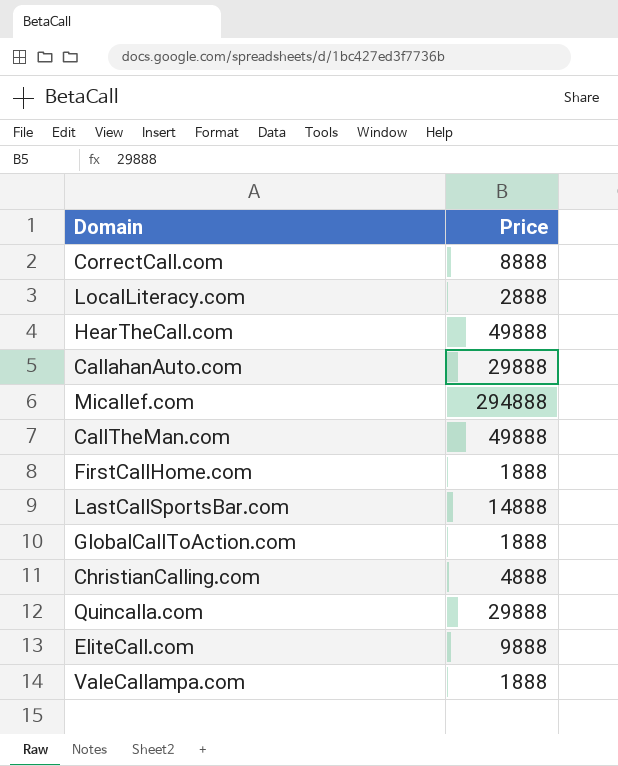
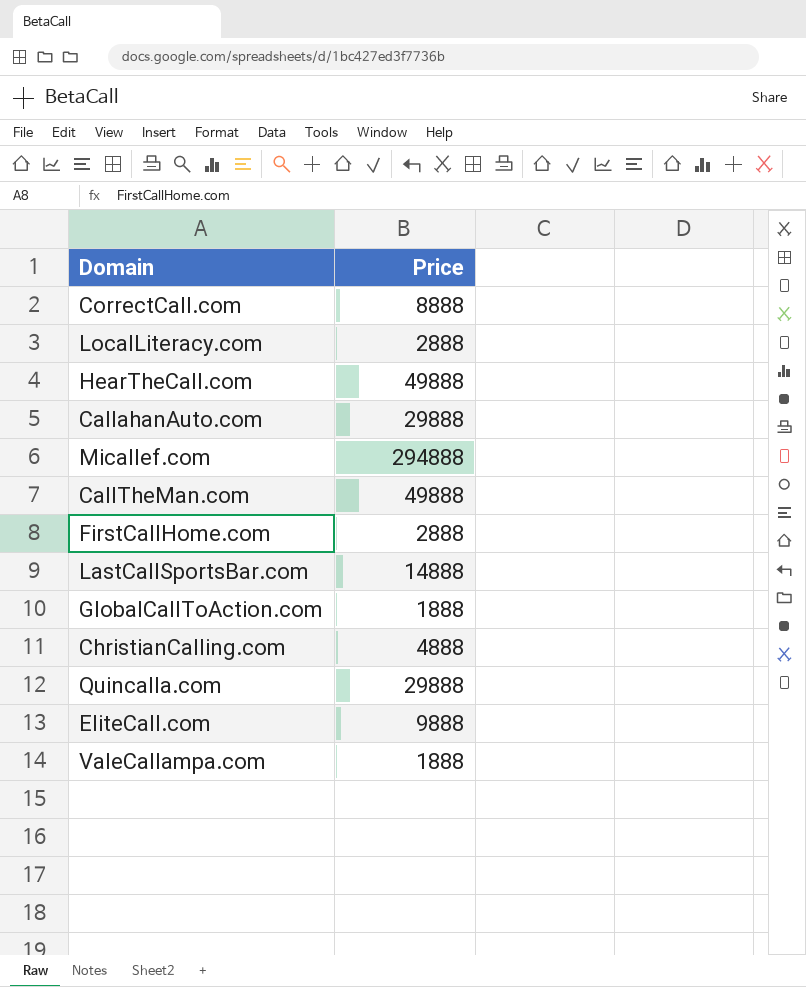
FirstCallHome.com | Price: 1888 -> 2888

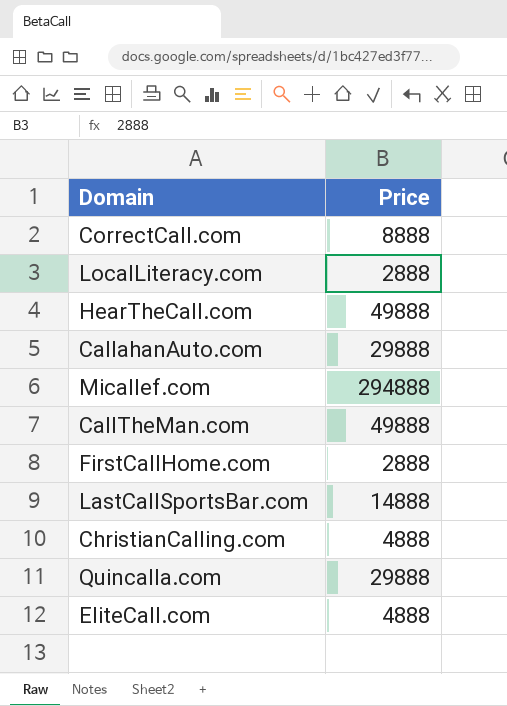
row GlobalCallToAction.com: 1888 -> none
row ValeCallampa.com: 1888 -> none
EliteCall.com | Price: 9888 -> 4888

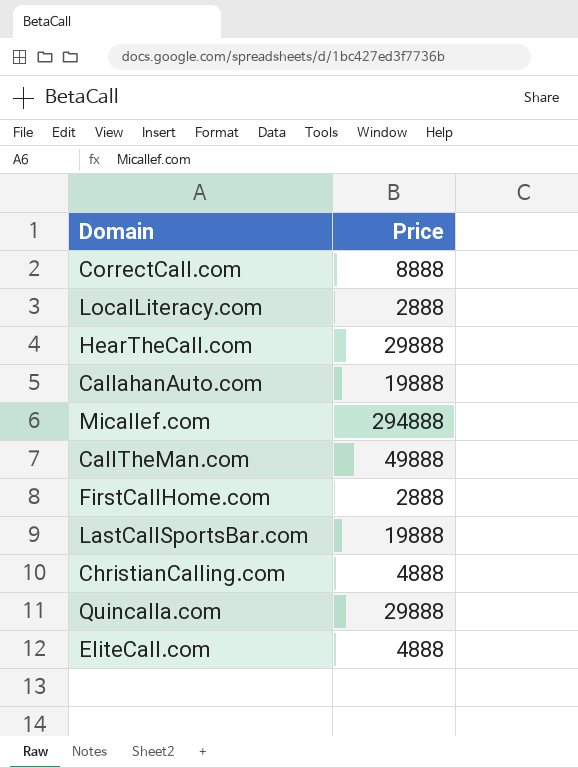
HearTheCall.com | Price: 49888 -> 29888
CallahanAuto.com | Price: 29888 -> 19888
LastCallSportsBar.com | Price: 14888 -> 19888

